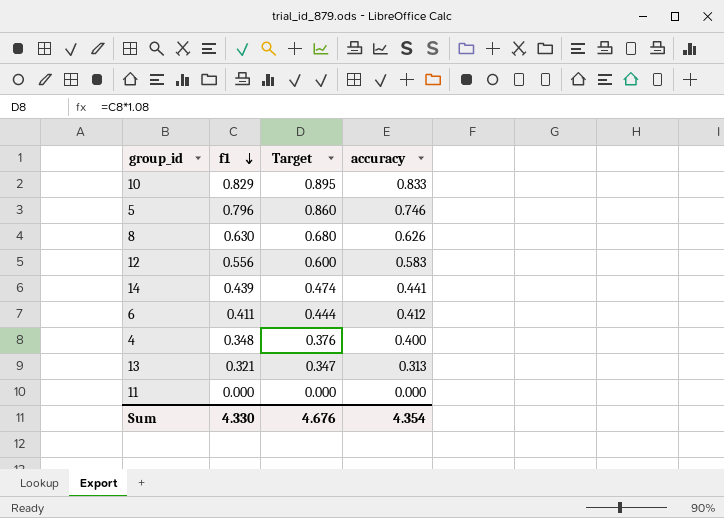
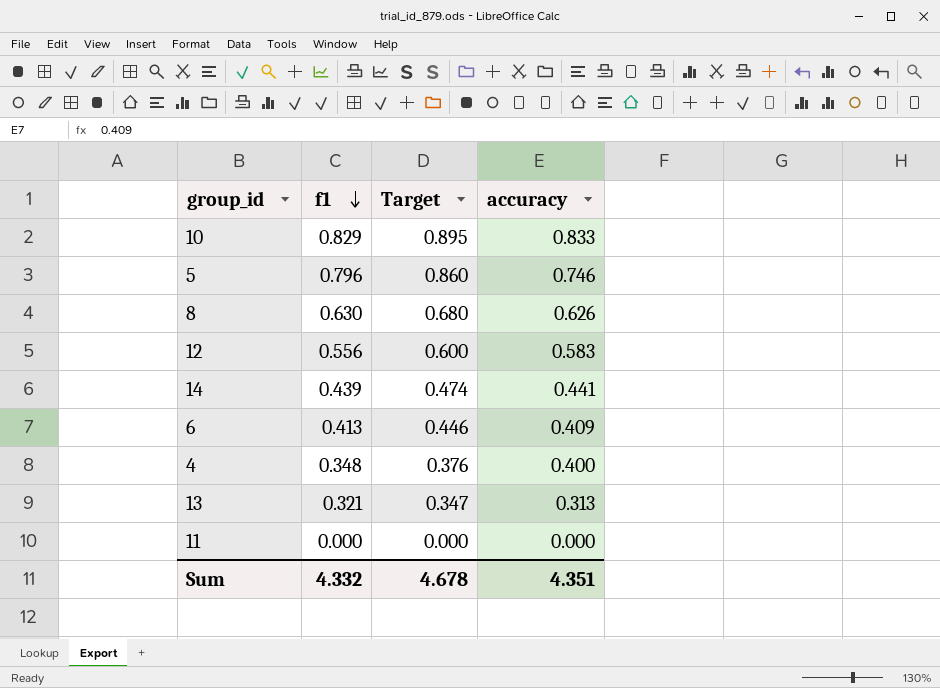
6 | f1: 0.411 -> 0.413
6 | Target: 0.444 -> 0.446
6 | accuracy: 0.412 -> 0.409
Sum | f1: 4.330 -> 4.332
Sum | Target: 4.676 -> 4.678
Sum | accuracy: 4.354 -> 4.351

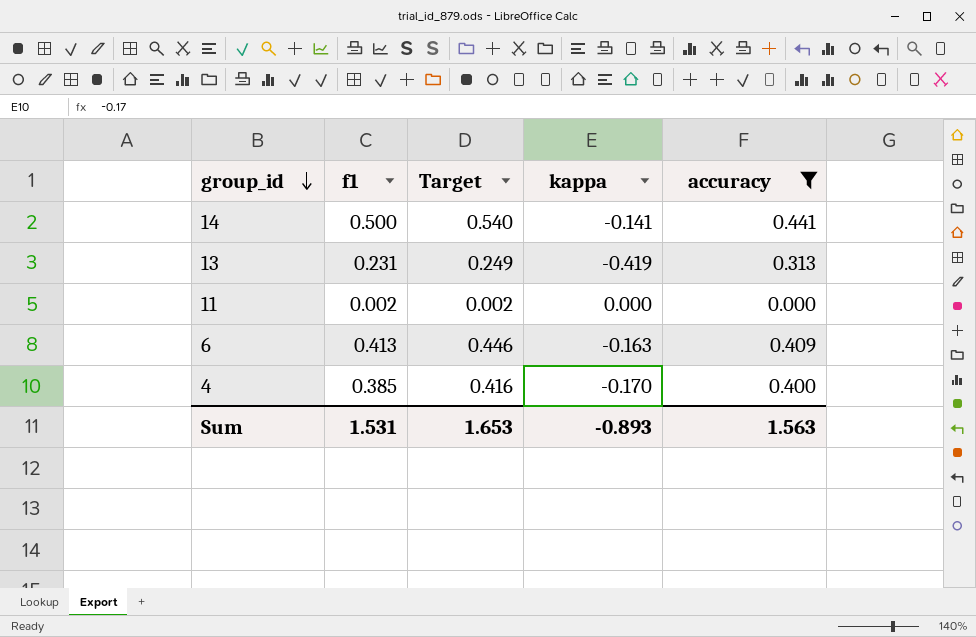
filter: none -> accuracy <= 0.441
row order: f1 descending -> group_id descending
column kappa | position: none -> 4
14 | f1: 0.439 -> 0.500
14 | Target: 0.474 -> 0.540
13 | f1: 0.321 -> 0.231
13 | Target: 0.347 -> 0.249
11 | f1: 0.000 -> 0.002
11 | Target: 0.000 -> 0.002
4 | f1: 0.348 -> 0.385
4 | Target: 0.376 -> 0.416
Sum | f1: 4.332 -> 1.531
Sum | Target: 4.678 -> 1.653
Sum | accuracy: 4.351 -> 1.563

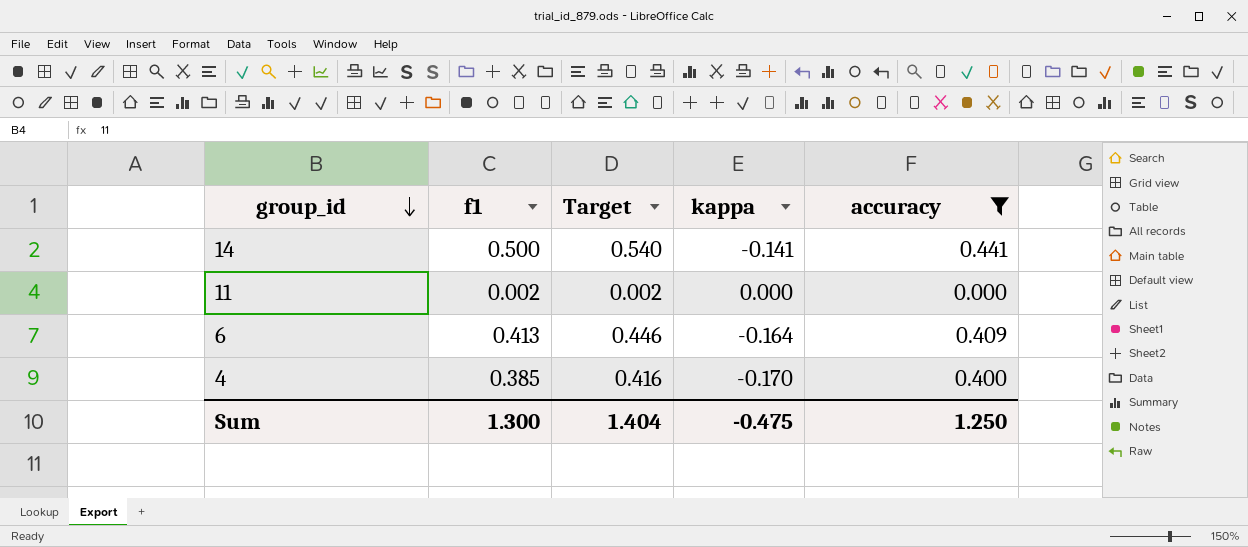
row 13: 0.231 | 0.249 | -0.419 | 0.313 -> none
6 | kappa: -0.163 -> -0.164
Sum | f1: 1.531 -> 1.300
Sum | Target: 1.653 -> 1.404
Sum | kappa: -0.893 -> -0.475
Sum | accuracy: 1.563 -> 1.250

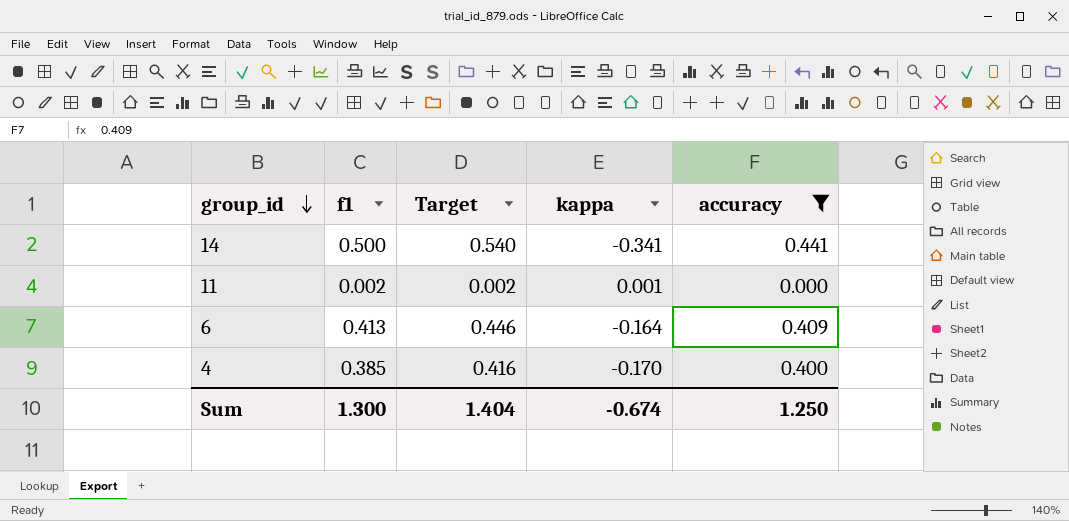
14 | kappa: -0.141 -> -0.341
11 | kappa: 0.000 -> 0.001
Sum | kappa: -0.475 -> -0.674

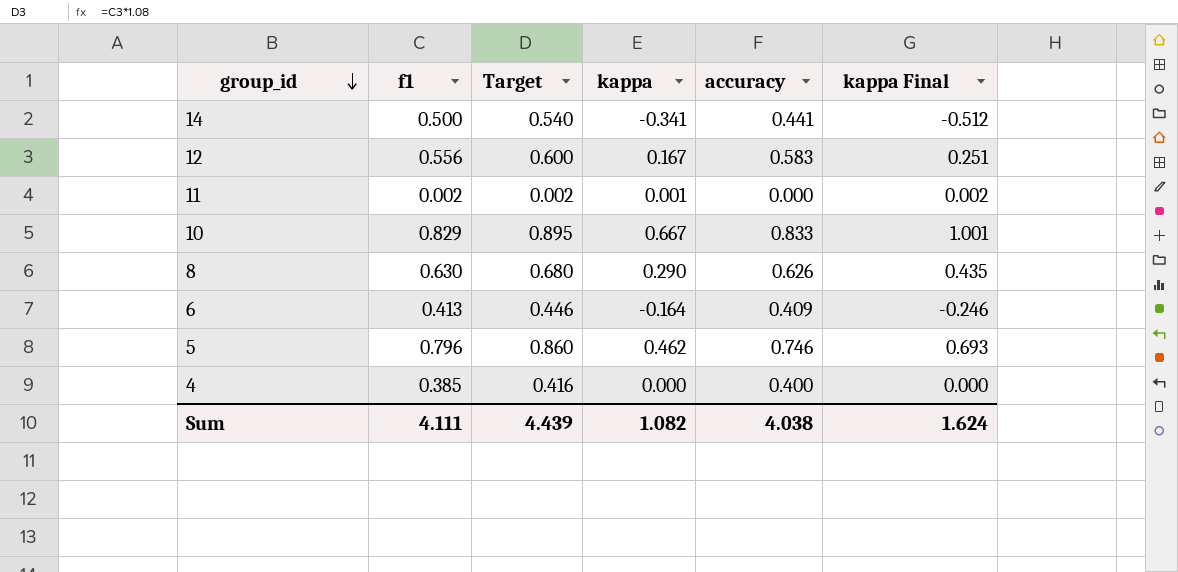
filter: accuracy <= 0.441 -> none
column kappa Final | formula: none -> [kappa] * 1.5
4 | kappa: -0.170 -> 0.000
Sum | f1: 1.300 -> 4.111
Sum | Target: 1.404 -> 4.439
Sum | kappa: -0.674 -> 1.082
Sum | accuracy: 1.250 -> 4.038

